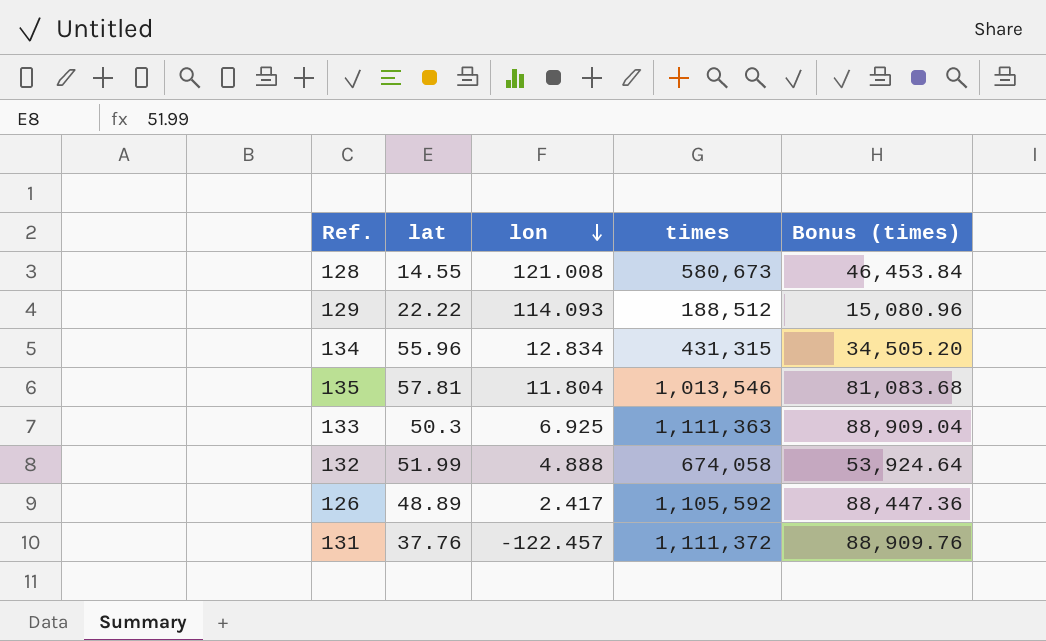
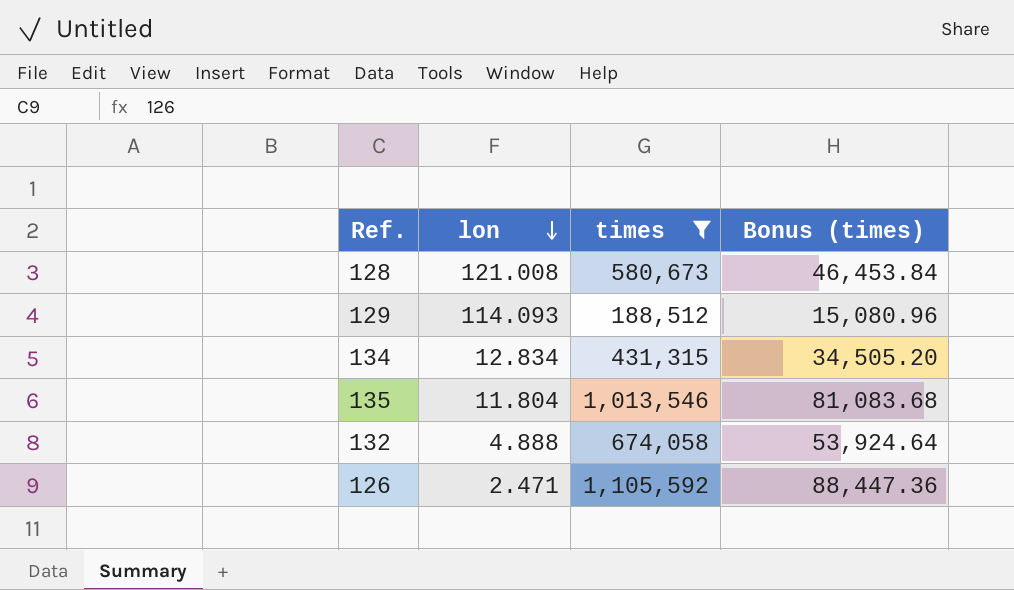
filter: none -> times <= 1,105,592
column lat | position: 2 -> none
126 | lon: 2.417 -> 2.471

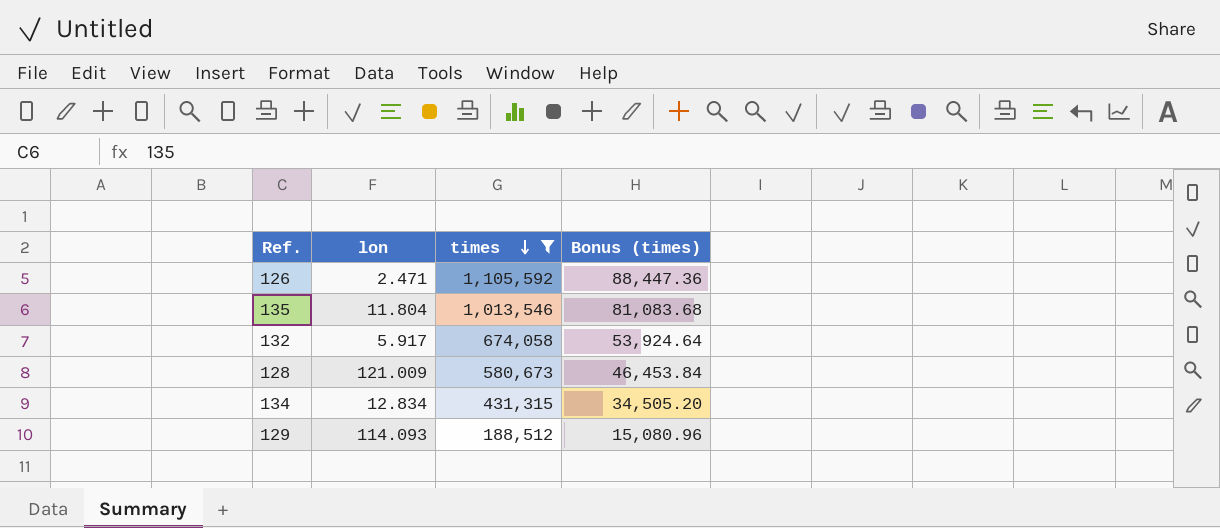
row order: lon descending -> times descending
132 | lon: 4.888 -> 5.917
128 | lon: 121.008 -> 121.009

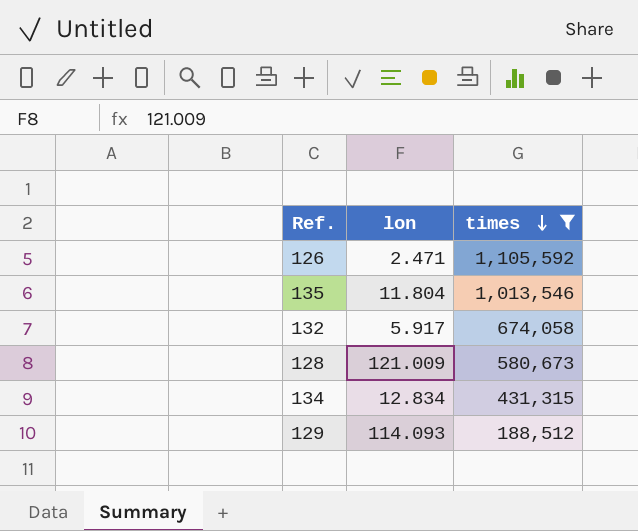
column Bonus (times) | formula: [times] * 0.08 -> none

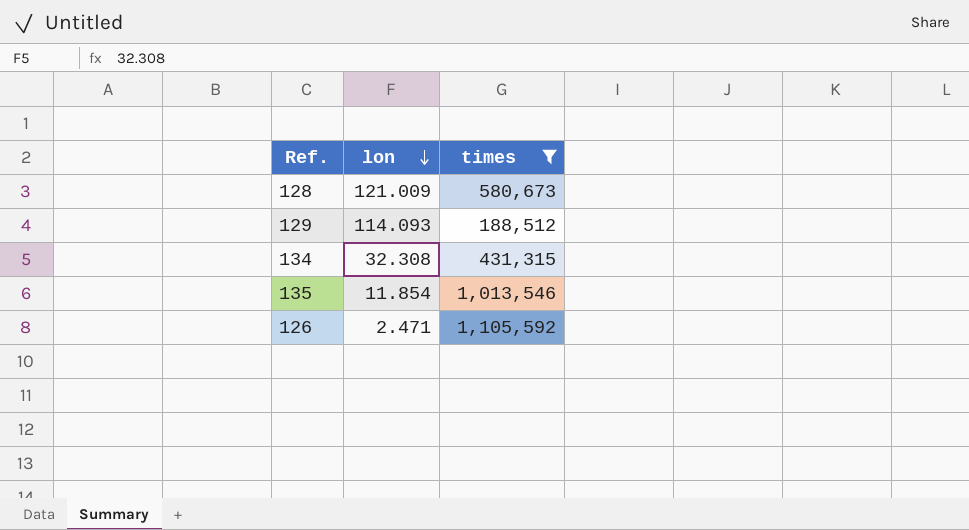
row order: times descending -> lon descending
row 132: 5.917 | 674,058 -> none
134 | lon: 12.834 -> 32.308
135 | lon: 11.804 -> 11.854

